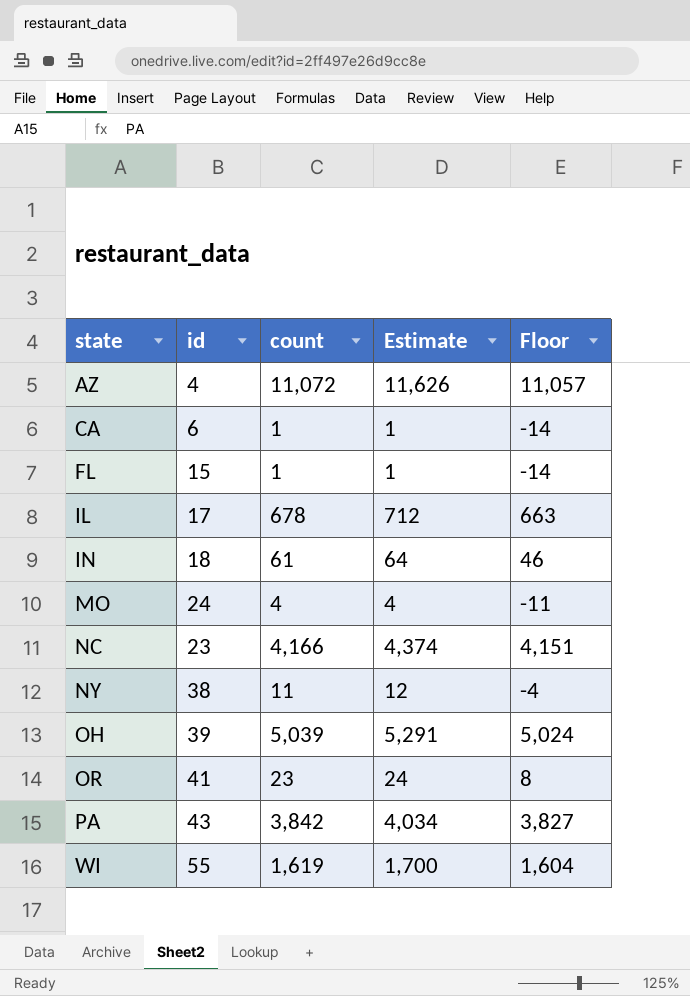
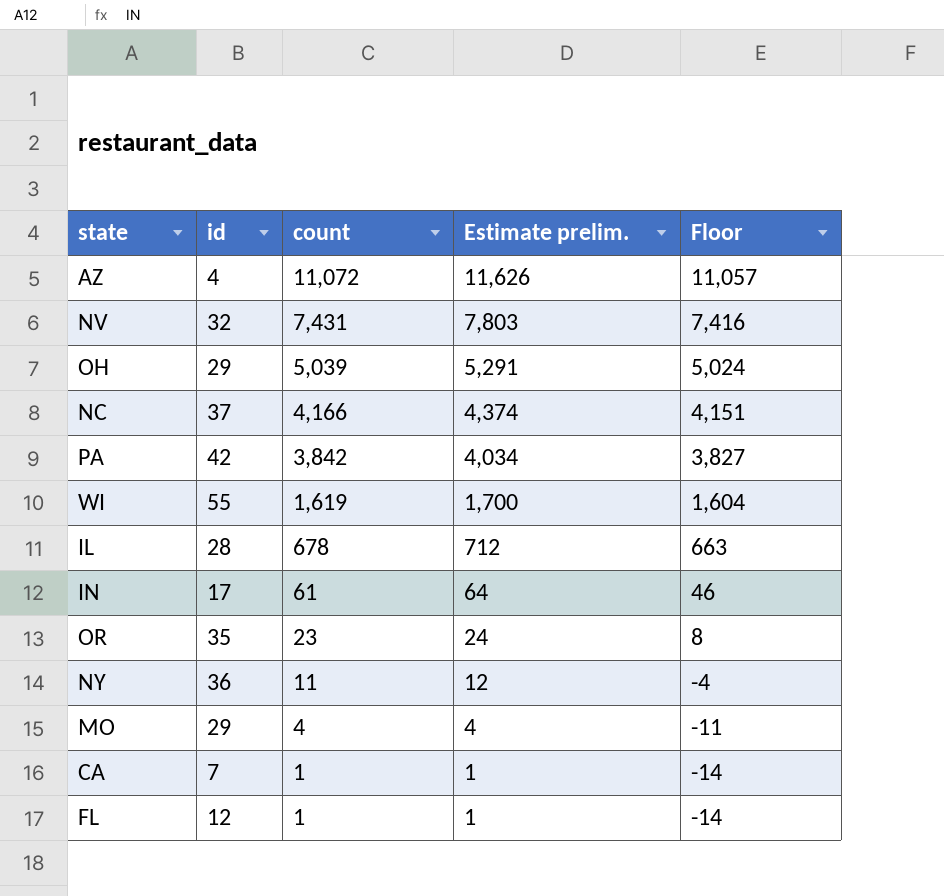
row order: state ascending -> count descending
column name: Estimate -> Estimate prelim.
row NV: none -> 32 | 7,431 | 7,803 | 7,416
OH | id: 39 -> 29
NC | id: 23 -> 37
PA | id: 43 -> 42
IL | id: 17 -> 28
IN | id: 18 -> 17
OR | id: 41 -> 35
NY | id: 38 -> 36
MO | id: 24 -> 29
CA | id: 6 -> 7
FL | id: 15 -> 12

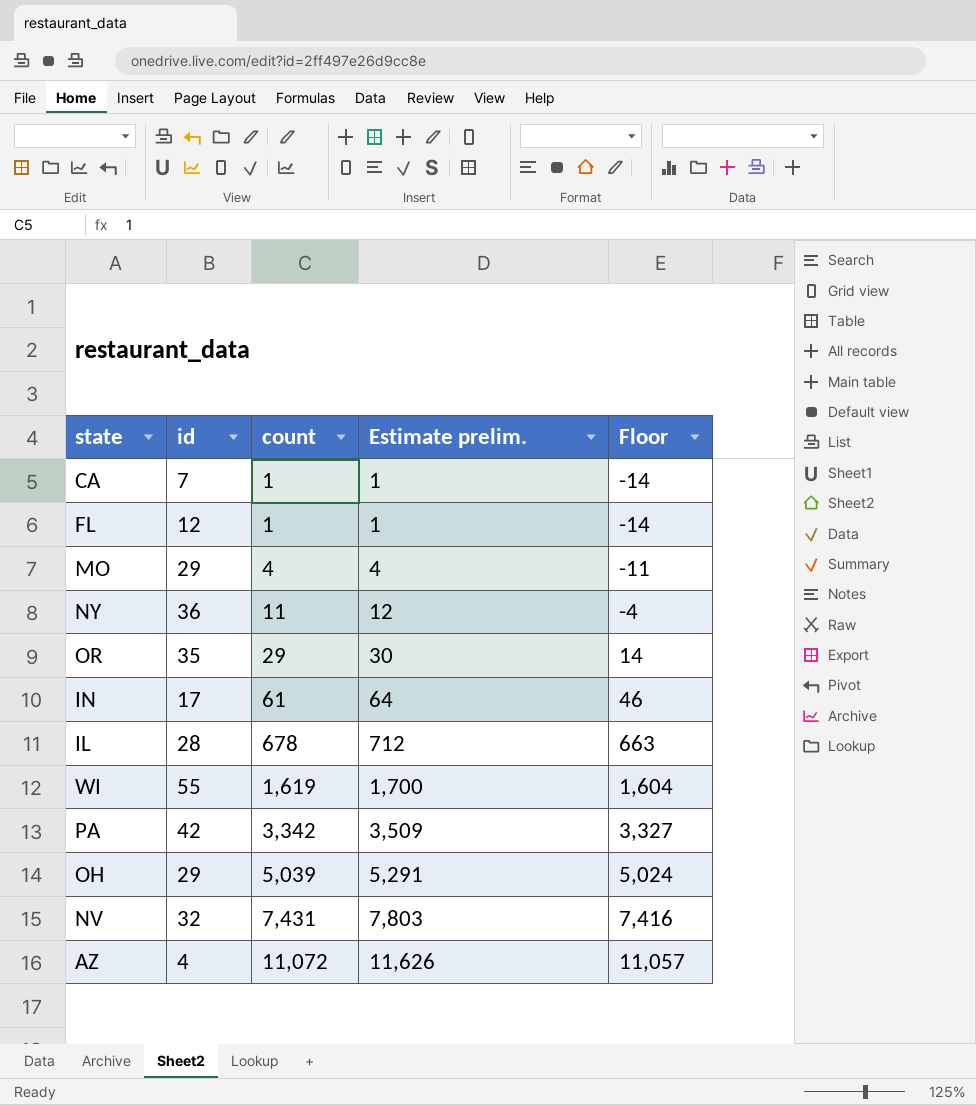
row order: count descending -> count ascending
row NC: 37 | 4,166 | 4,374 | 4,151 -> none
OR | count: 23 -> 29
OR | Estimate prelim.: 24 -> 30
OR | Floor: 8 -> 14
PA | count: 3,842 -> 3,342
PA | Estimate prelim.: 4,034 -> 3,509
PA | Floor: 3,827 -> 3,327

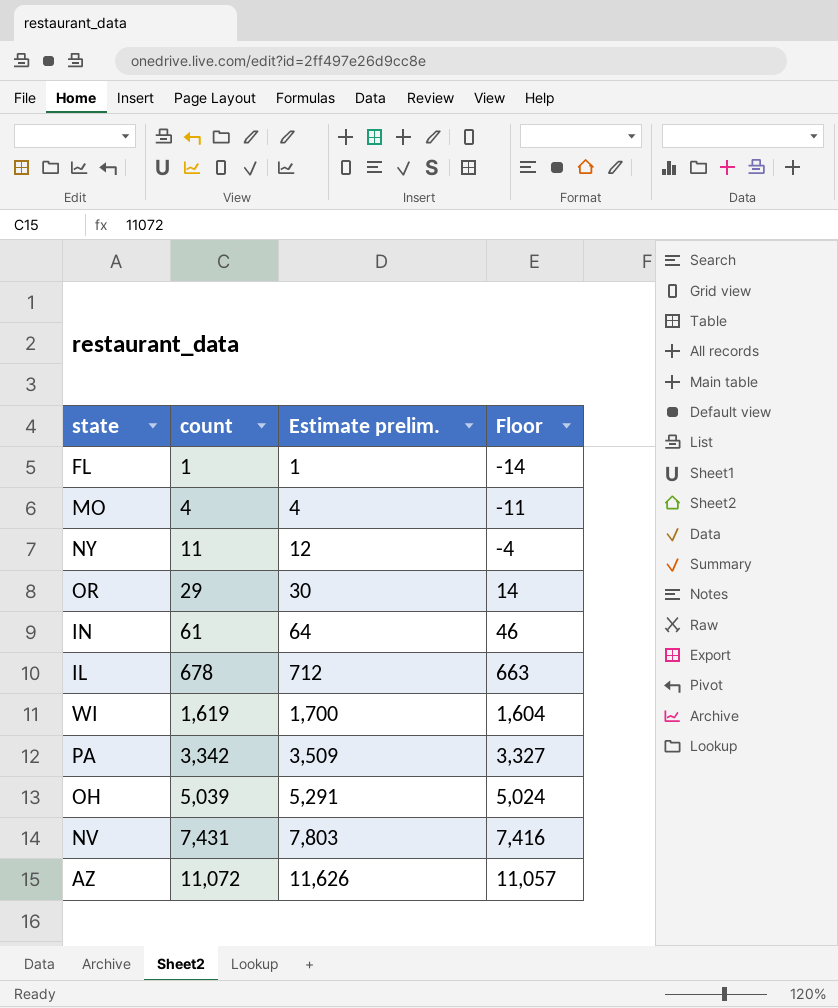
column id | position: 2 -> none
row CA: 7 | 1 | 1 | -14 -> none

